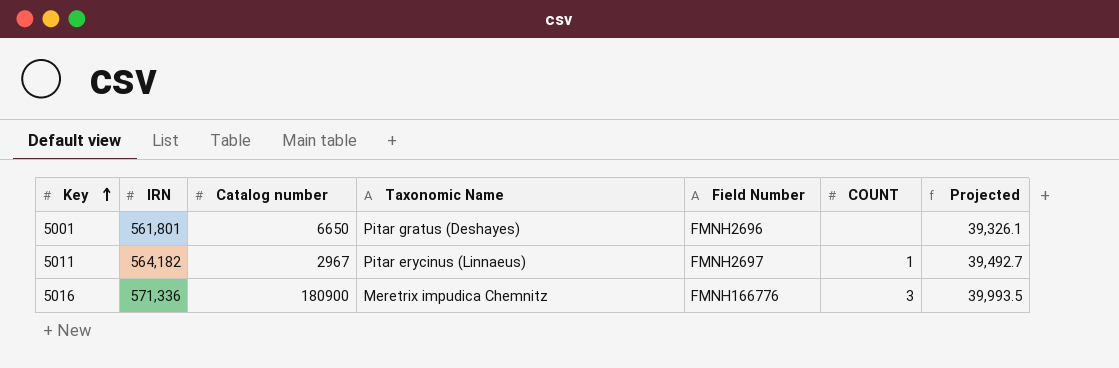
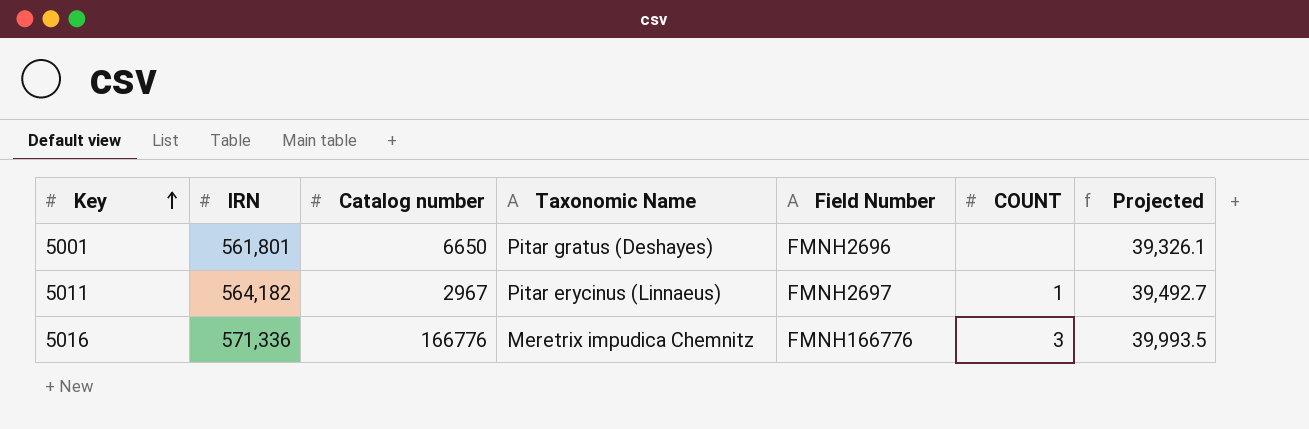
5016 | Catalog number: 180900 -> 166776

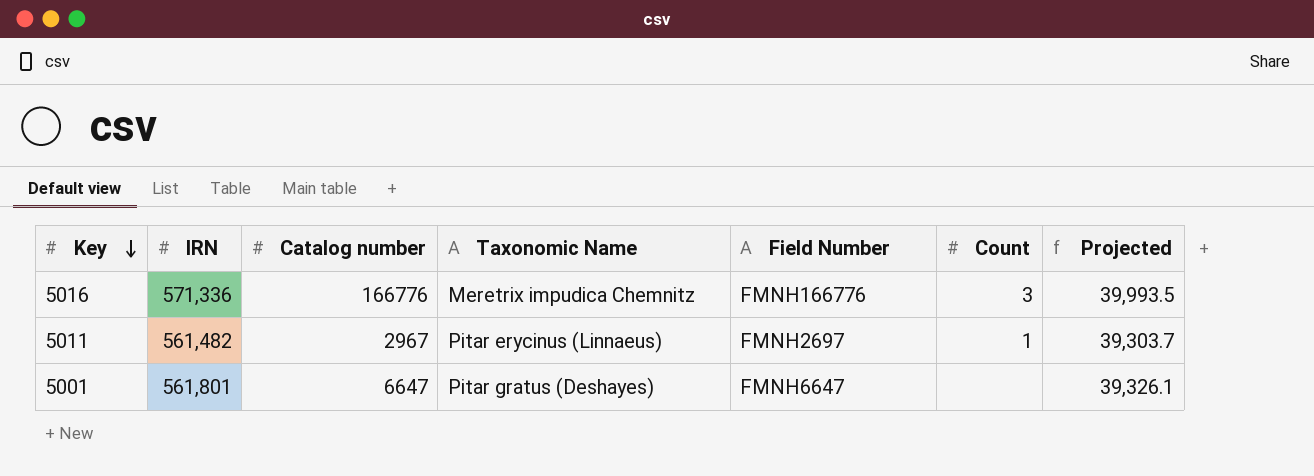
row order: Key ascending -> Key descending
column name: COUNT -> Count
5011 | IRN: 564,182 -> 561,482
5011 | Projected: 39,492.7 -> 39,303.7
5001 | Catalog number: 6650 -> 6647
5001 | Field Number: FMNH2696 -> FMNH6647

